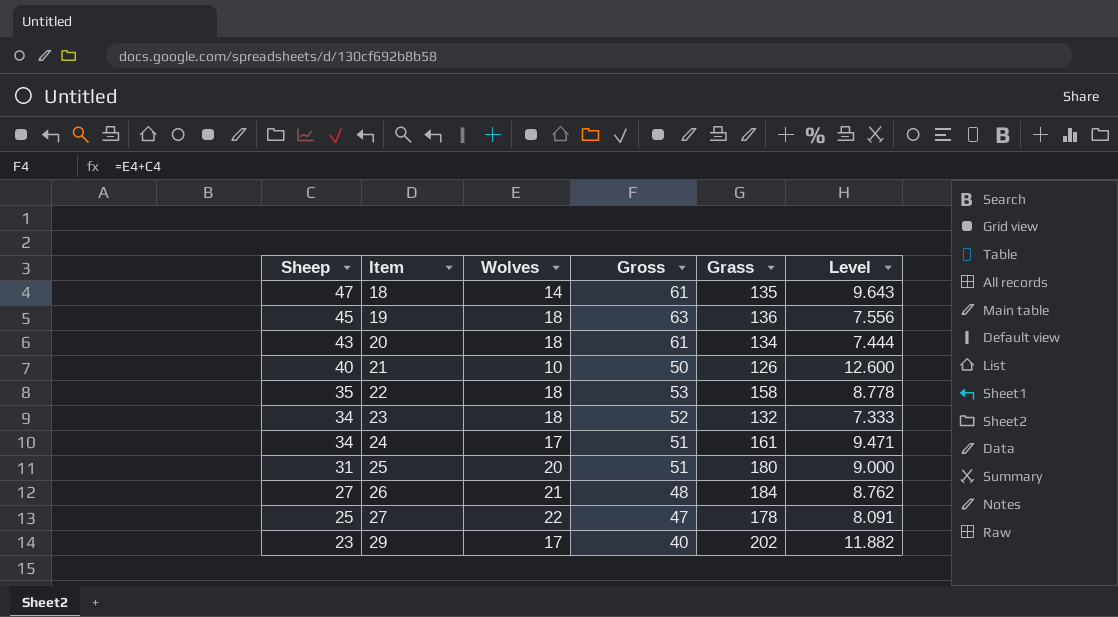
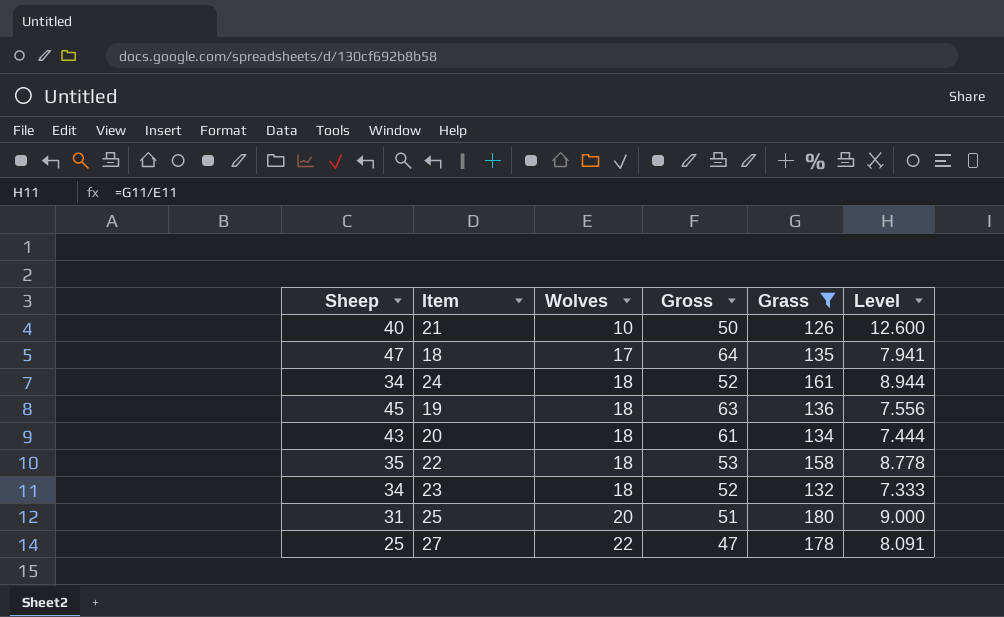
filter: none -> Grass <= 180
row order: Sheep descending -> Wolves ascending
18 | Wolves: 14 -> 17
18 | Gross: 61 -> 64
18 | Level: 9.643 -> 7.941
24 | Wolves: 17 -> 18
24 | Gross: 51 -> 52
24 | Level: 9.471 -> 8.944

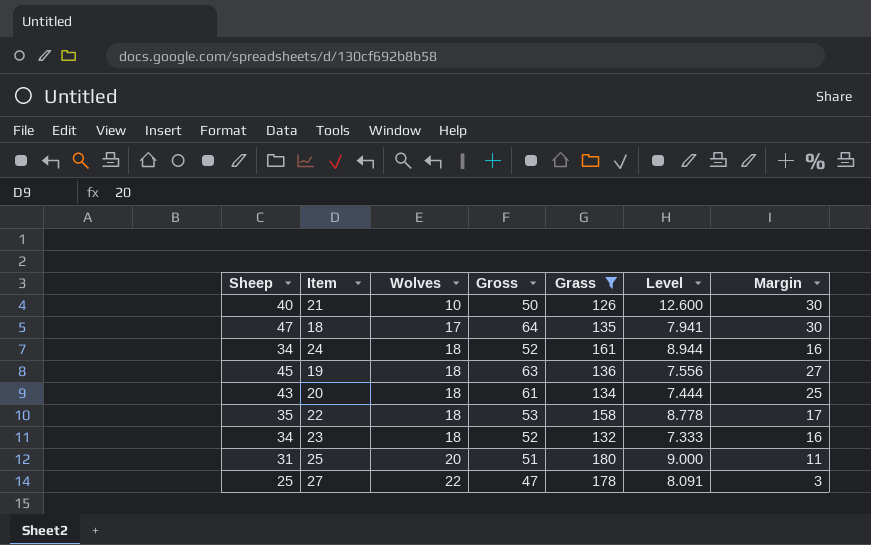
column Margin | formula: none -> [Sheep] - [Wolves]

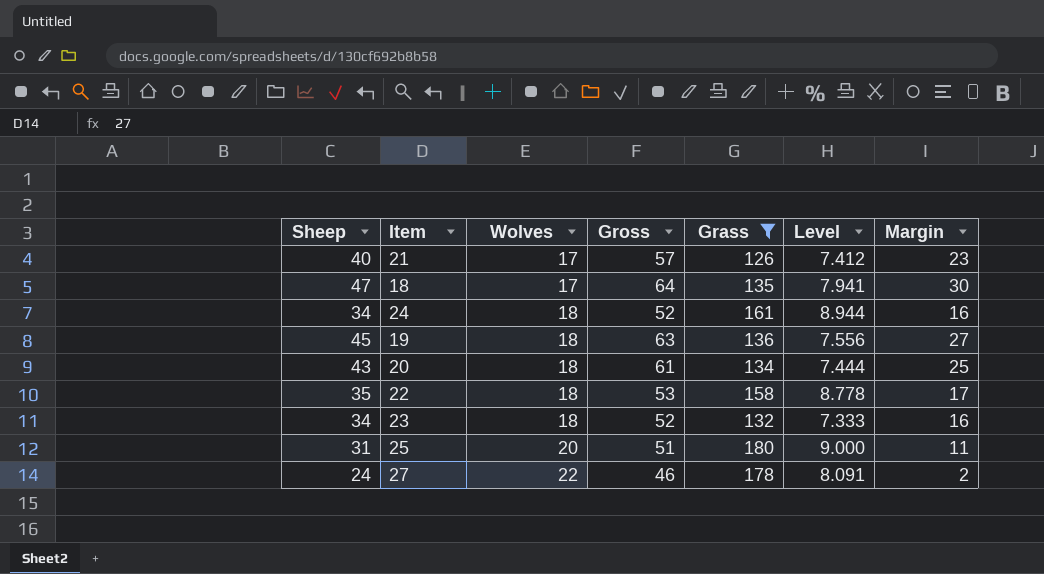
21 | Wolves: 10 -> 17
21 | Gross: 50 -> 57
21 | Level: 12.600 -> 7.412
21 | Margin: 30 -> 23
27 | Sheep: 25 -> 24
27 | Gross: 47 -> 46
27 | Margin: 3 -> 2

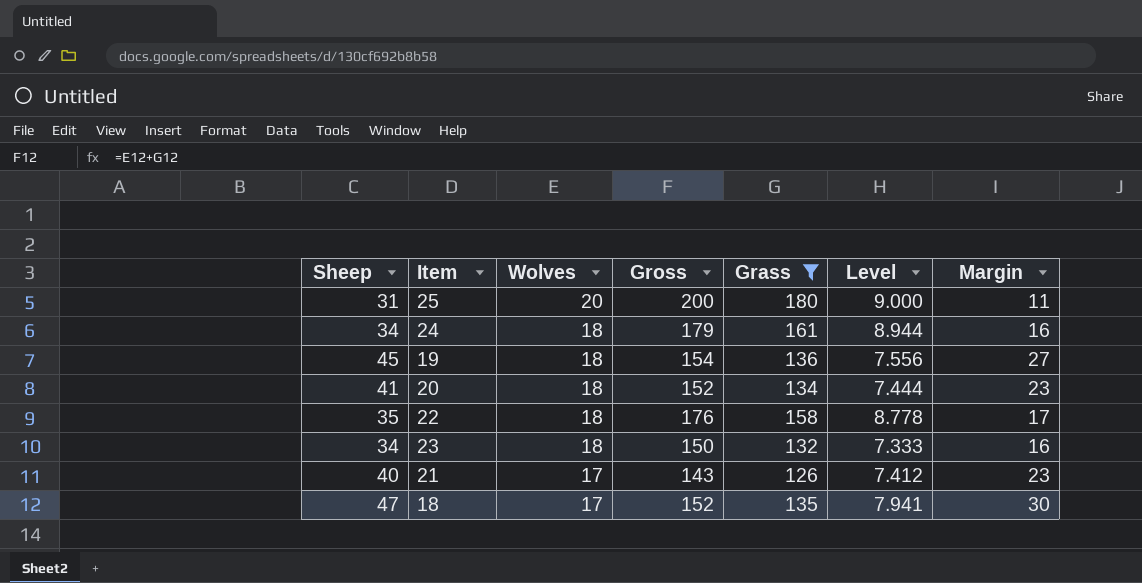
row order: Wolves ascending -> Wolves descending
column Gross | formula: [Sheep] + [Wolves] -> [Wolves] + [Grass]
row 27: 24 | 22 | 46 | 178 | 8.091 | 2 -> none
20 | Sheep: 43 -> 41
20 | Margin: 25 -> 23

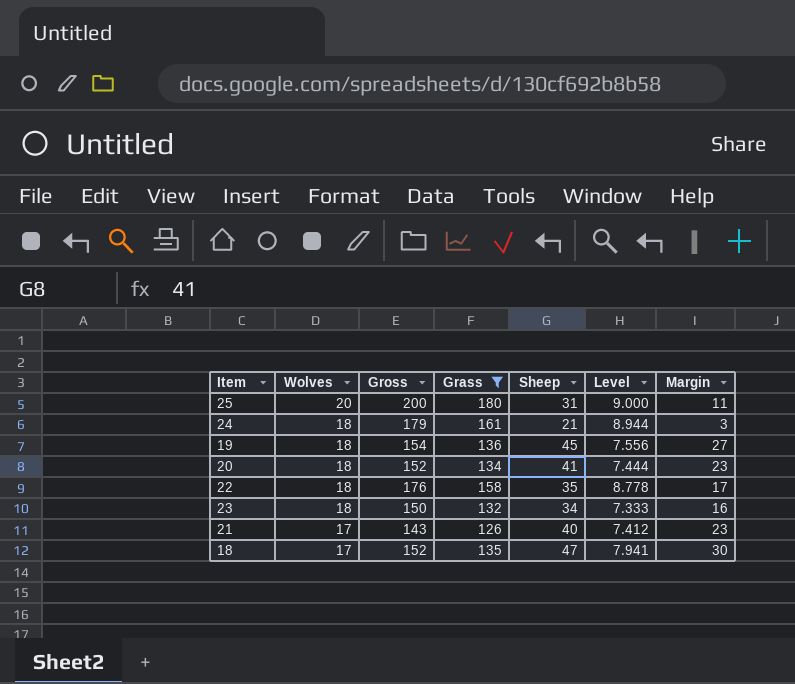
column Sheep | position: 1 -> 5
24 | Sheep: 34 -> 21
24 | Margin: 16 -> 3

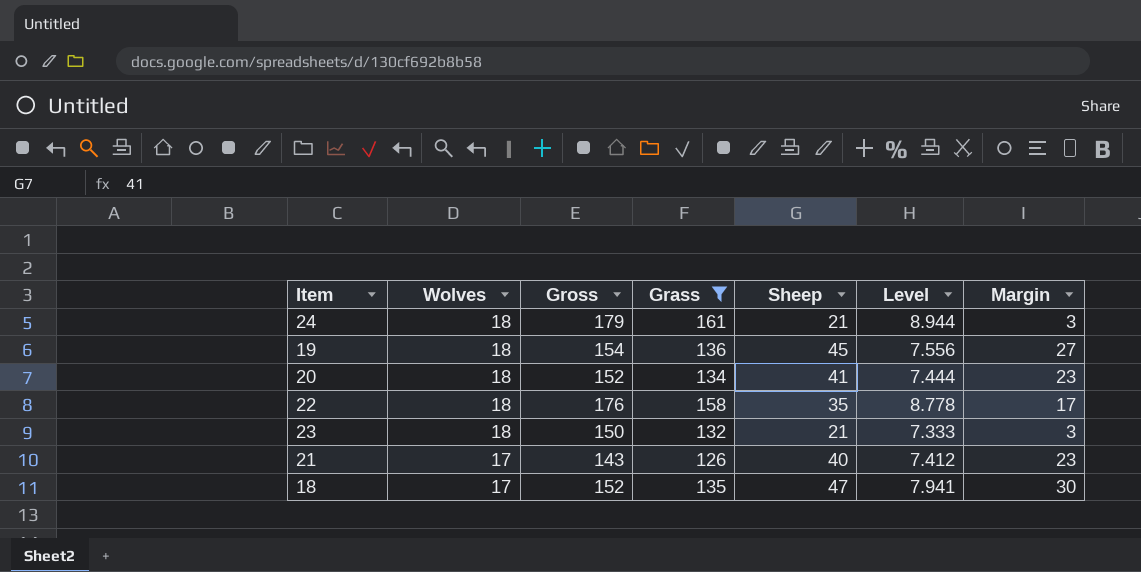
row 25: 20 | 200 | 180 | 31 | 9.000 | 11 -> none
23 | Sheep: 34 -> 21
23 | Margin: 16 -> 3

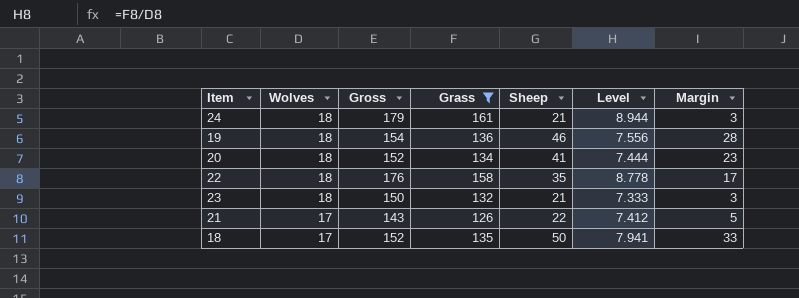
19 | Sheep: 45 -> 46
19 | Margin: 27 -> 28
21 | Sheep: 40 -> 22
21 | Margin: 23 -> 5
18 | Sheep: 47 -> 50
18 | Margin: 30 -> 33

